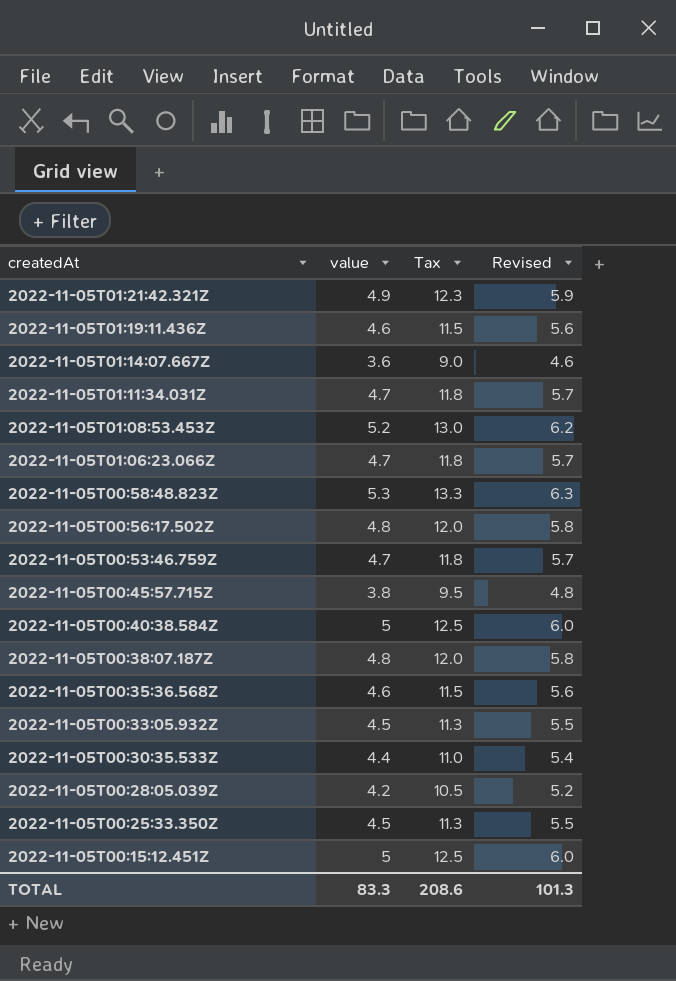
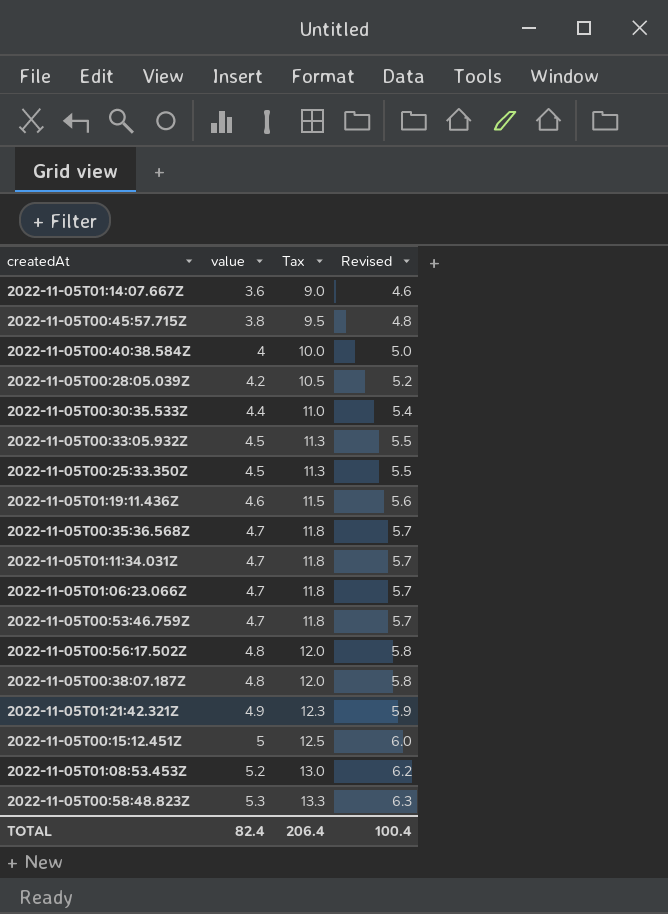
row order: createdAt descending -> value ascending
2022-11-05T00:40:38.584Z | value: 5 -> 4
2022-11-05T00:40:38.584Z | Tax: 12.5 -> 10.0
2022-11-05T00:40:38.584Z | Revised: 6.0 -> 5.0
2022-11-05T00:35:36.568Z | value: 4.6 -> 4.7
2022-11-05T00:35:36.568Z | Tax: 11.5 -> 11.8
2022-11-05T00:35:36.568Z | Revised: 5.6 -> 5.7
TOTAL | value: 83.3 -> 82.4
TOTAL | Tax: 208.6 -> 206.4
TOTAL | Revised: 101.3 -> 100.4

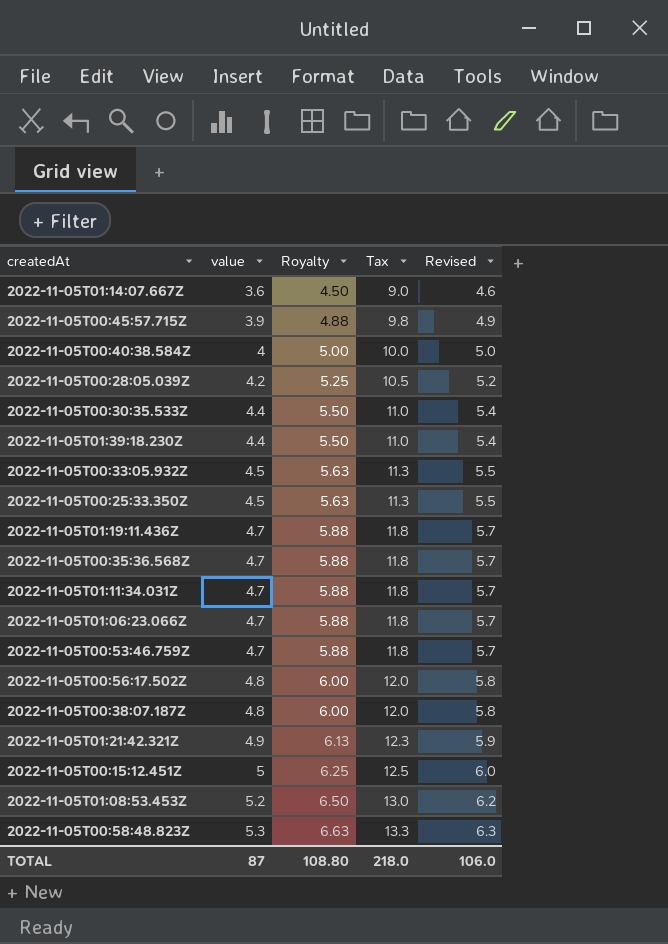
column Royalty | formula: none -> [value] * 1.25
2022-11-05T00:45:57.715Z | value: 3.8 -> 3.9
2022-11-05T00:45:57.715Z | Tax: 9.5 -> 9.8
2022-11-05T00:45:57.715Z | Revised: 4.8 -> 4.9
row 2022-11-05T01:39:18.230Z: none -> 4.4 | 5.50 | 11.0 | 5.4
2022-11-05T01:19:11.436Z | value: 4.6 -> 4.7
2022-11-05T01:19:11.436Z | Tax: 11.5 -> 11.8
2022-11-05T01:19:11.436Z | Revised: 5.6 -> 5.7
TOTAL | value: 82.4 -> 87
TOTAL | Tax: 206.4 -> 218.0
TOTAL | Revised: 100.4 -> 106.0

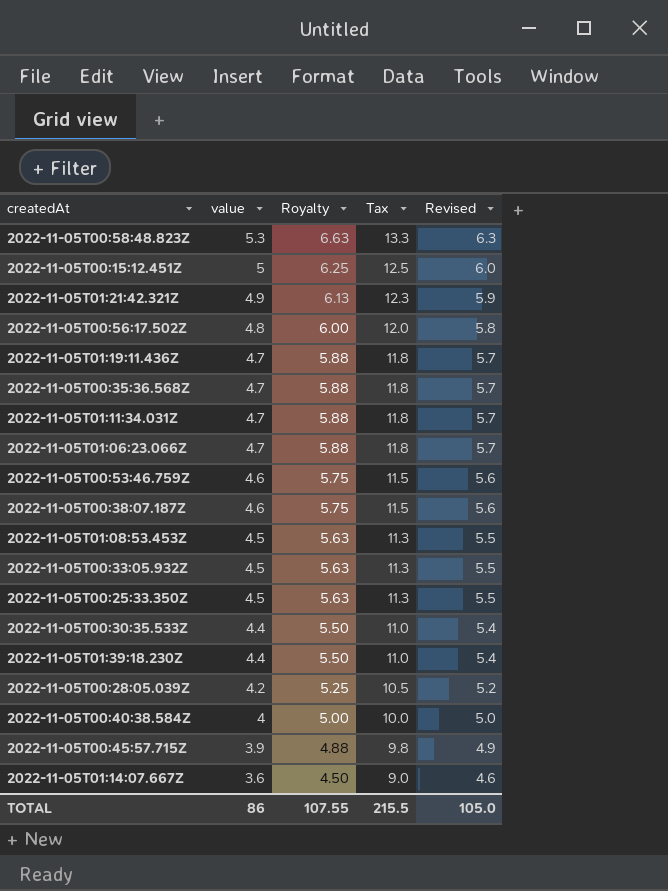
row order: value ascending -> value descending
2022-11-05T00:53:46.759Z | value: 4.7 -> 4.6
2022-11-05T00:53:46.759Z | Royalty: 5.88 -> 5.75
2022-11-05T00:53:46.759Z | Tax: 11.8 -> 11.5
2022-11-05T00:53:46.759Z | Revised: 5.7 -> 5.6
2022-11-05T00:38:07.187Z | value: 4.8 -> 4.6
2022-11-05T00:38:07.187Z | Royalty: 6.00 -> 5.75
2022-11-05T00:38:07.187Z | Tax: 12.0 -> 11.5
2022-11-05T00:38:07.187Z | Revised: 5.8 -> 5.6
2022-11-05T01:08:53.453Z | value: 5.2 -> 4.5
2022-11-05T01:08:53.453Z | Royalty: 6.50 -> 5.63
2022-11-05T01:08:53.453Z | Tax: 13.0 -> 11.3
2022-11-05T01:08:53.453Z | Revised: 6.2 -> 5.5
TOTAL | value: 87 -> 86
TOTAL | Royalty: 108.80 -> 107.55
TOTAL | Tax: 218.0 -> 215.5
TOTAL | Revised: 106.0 -> 105.0

